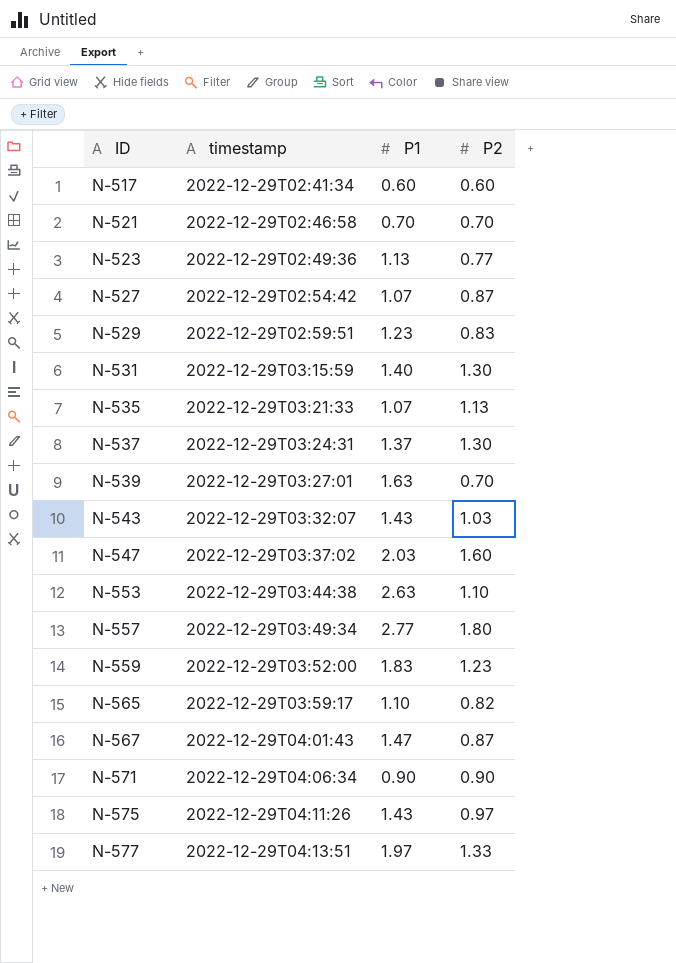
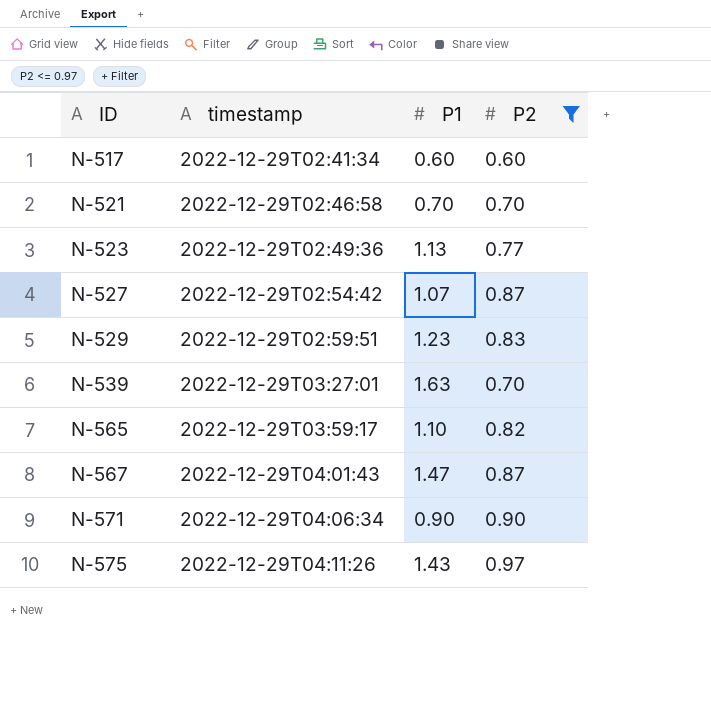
filter: none -> P2 <= 0.97

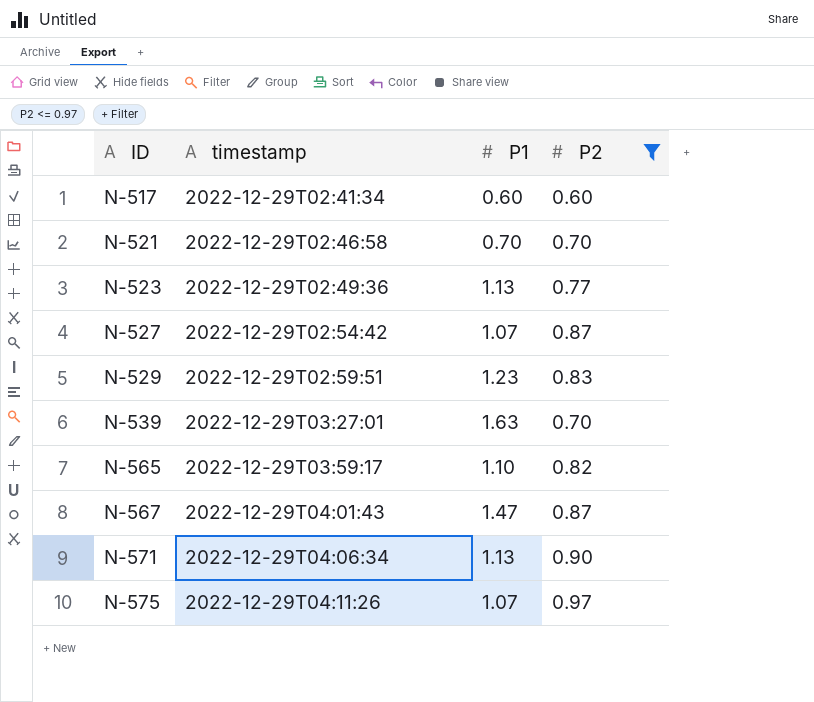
N-571 | P1: 0.90 -> 1.13
N-575 | P1: 1.43 -> 1.07

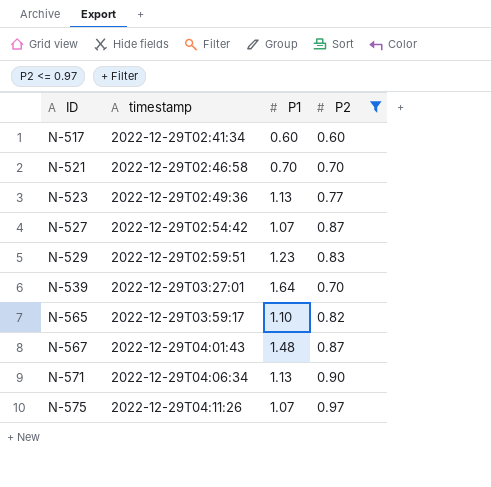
N-539 | P1: 1.63 -> 1.64
N-567 | P1: 1.47 -> 1.48

